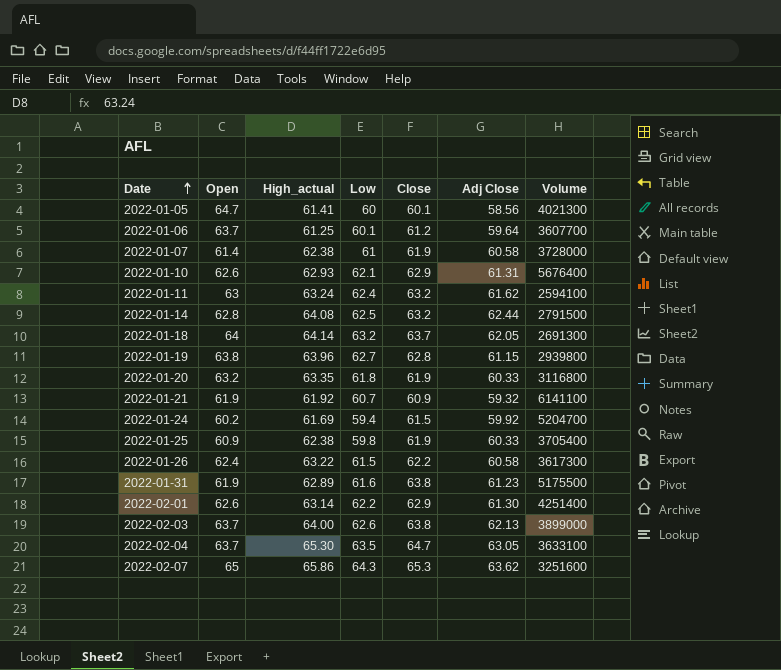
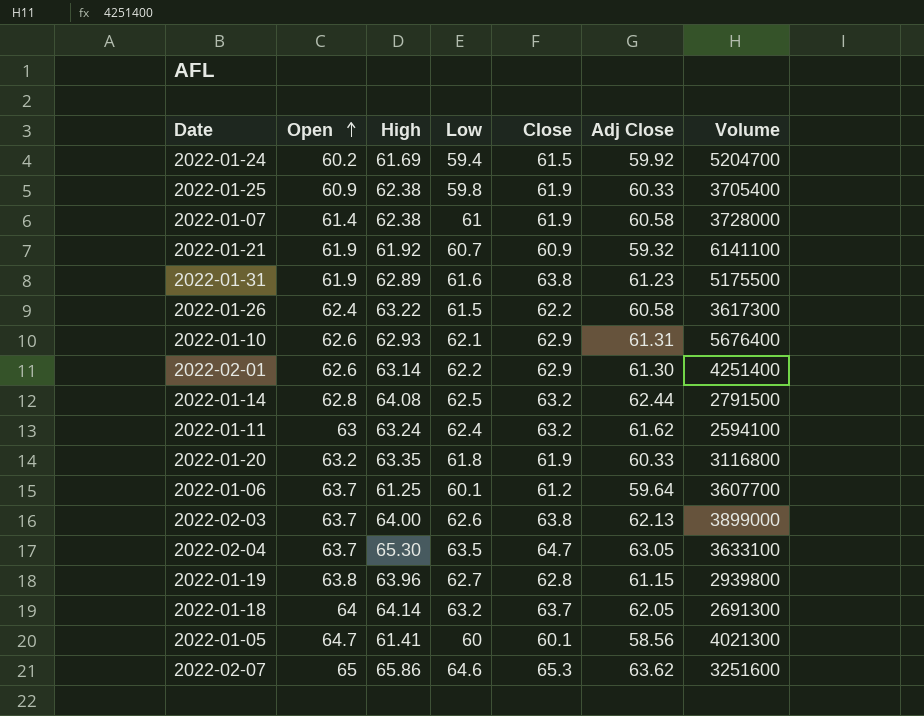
row order: Date ascending -> Open ascending
column name: High_actual -> High
2022-02-07 | Low: 64.3 -> 64.6

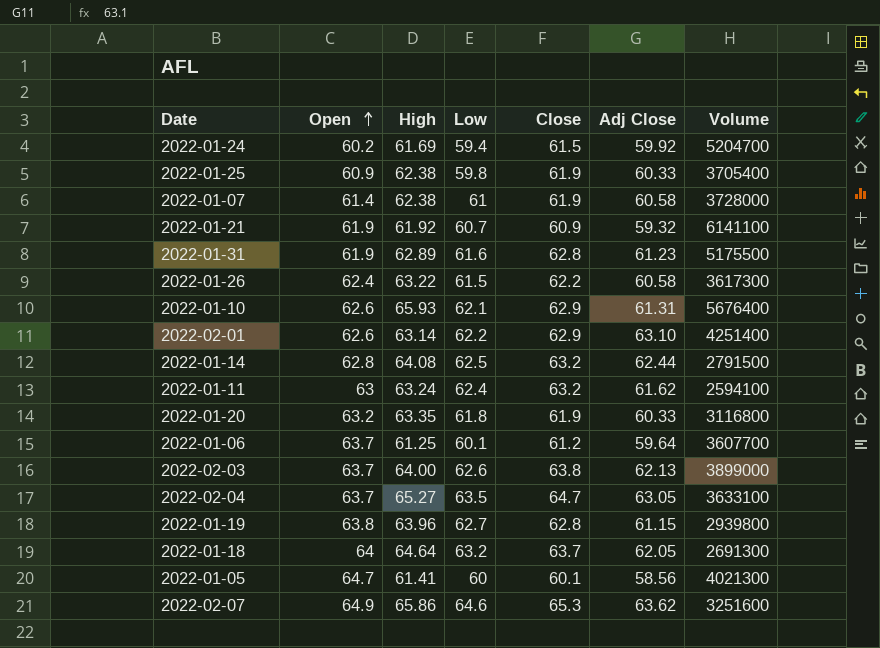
2022-01-31 | Close: 63.8 -> 62.8
2022-01-10 | High: 62.93 -> 65.93
2022-02-01 | Adj Close: 61.30 -> 63.10
2022-02-04 | High: 65.30 -> 65.27
2022-01-18 | High: 64.14 -> 64.64
2022-02-07 | Open: 65 -> 64.9

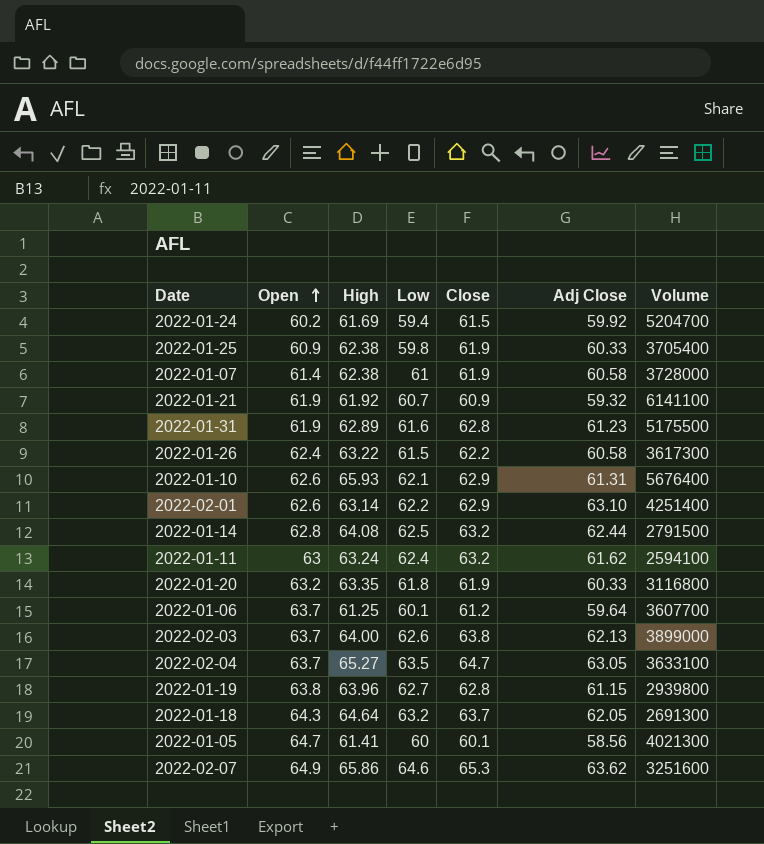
2022-01-18 | Open: 64 -> 64.3

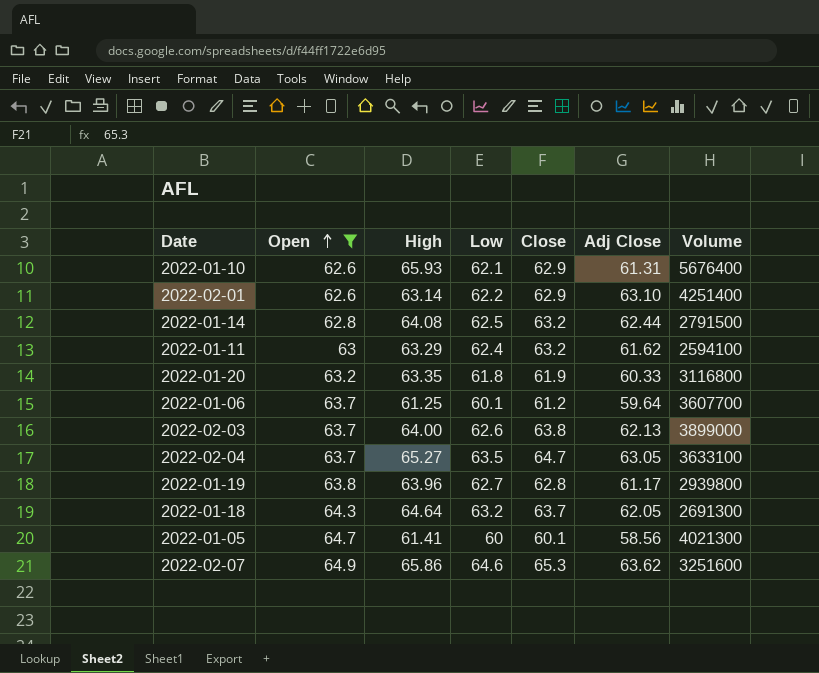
filter: none -> Open >= 62.6
2022-01-11 | High: 63.24 -> 63.29
2022-01-19 | Adj Close: 61.15 -> 61.17

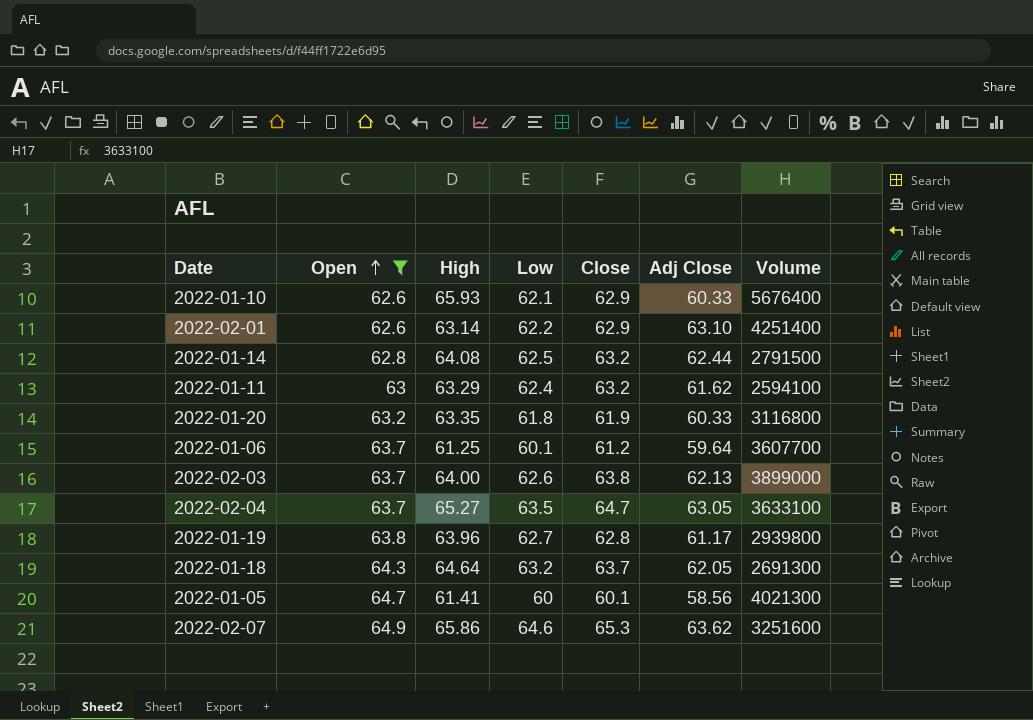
2022-01-10 | Adj Close: 61.31 -> 60.33

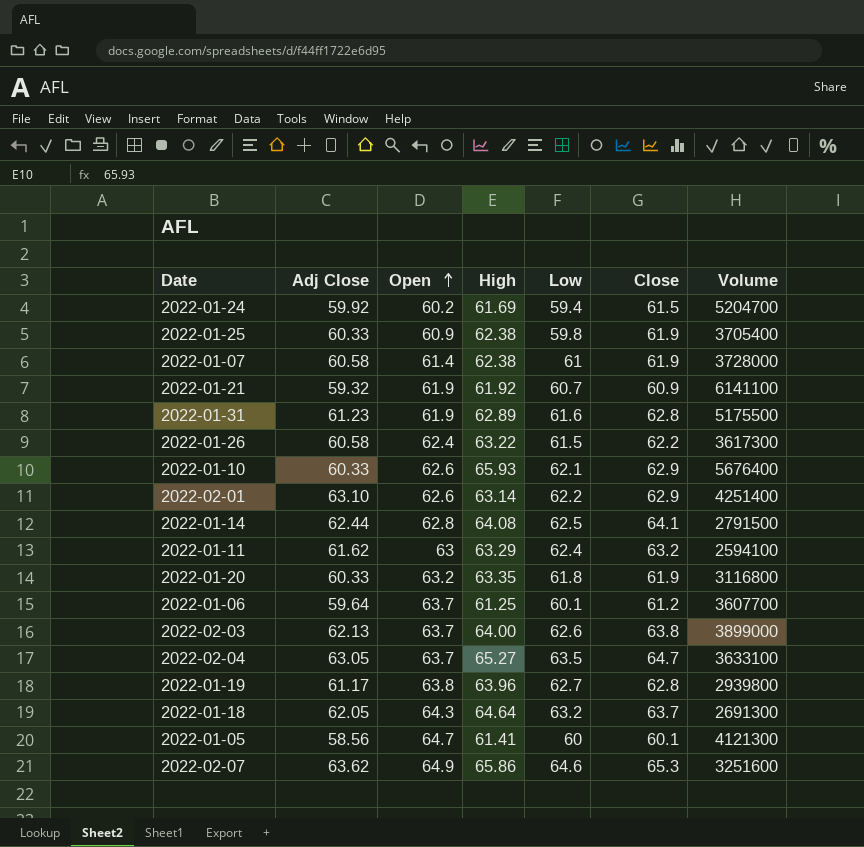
filter: Open >= 62.6 -> none
column Adj Close | position: 6 -> 2
2022-01-14 | Close: 63.2 -> 64.1
2022-01-05 | Volume: 4021300 -> 4121300

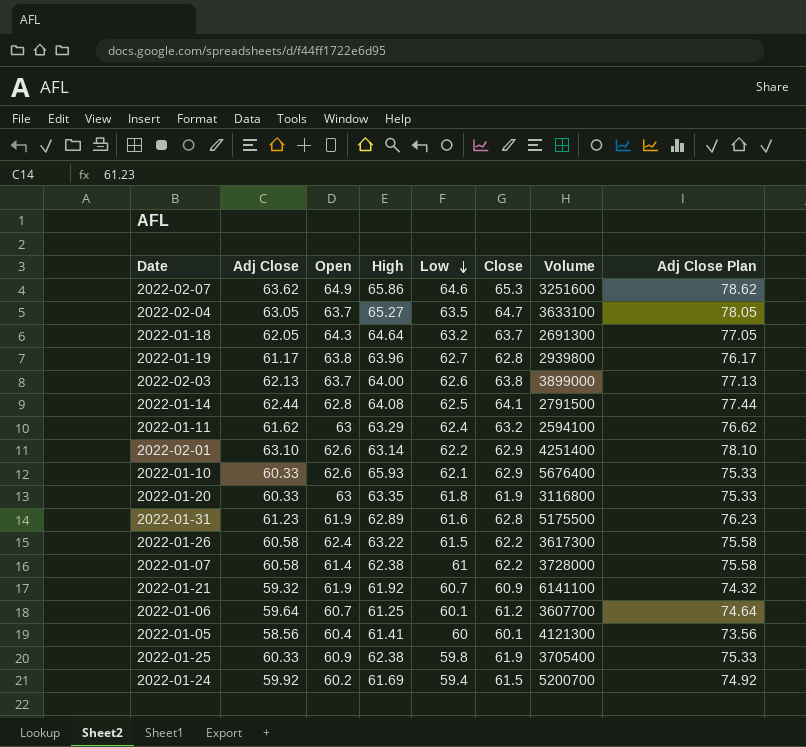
row order: Open ascending -> Low descending
column Adj Close Plan | formula: none -> [Adj Close] + 15
2022-01-20 | Open: 63.2 -> 63
2022-01-07 | Close: 61.9 -> 62.2
2022-01-06 | Open: 63.7 -> 60.7
2022-01-05 | Open: 64.7 -> 60.4
2022-01-24 | Volume: 5204700 -> 5200700

